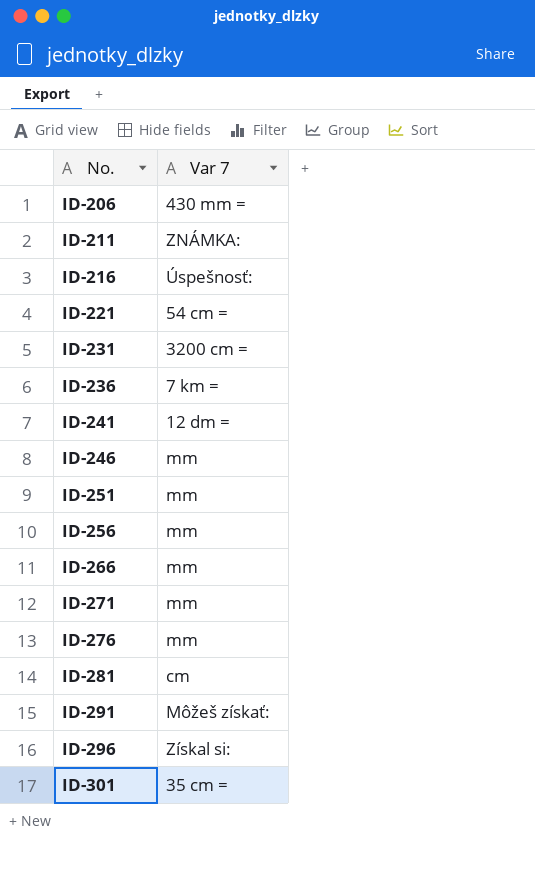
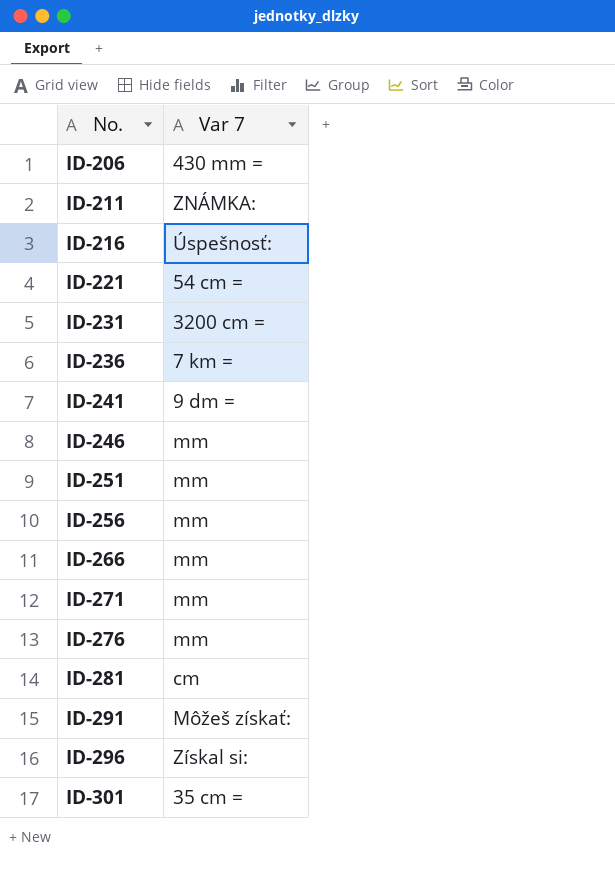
ID-241 | Var 7: 12 dm = -> 9 dm =

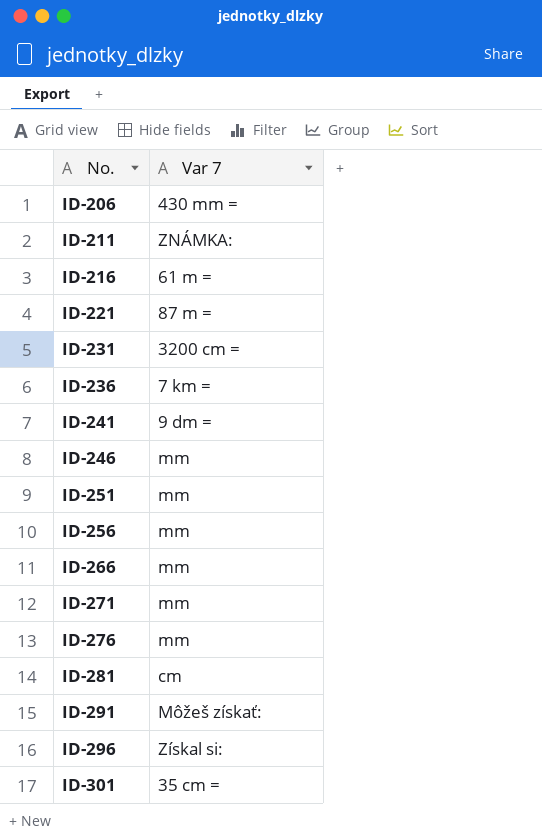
ID-216 | Var 7: Úspešnosť: -> 61 m =
ID-221 | Var 7: 54 cm = -> 87 m =

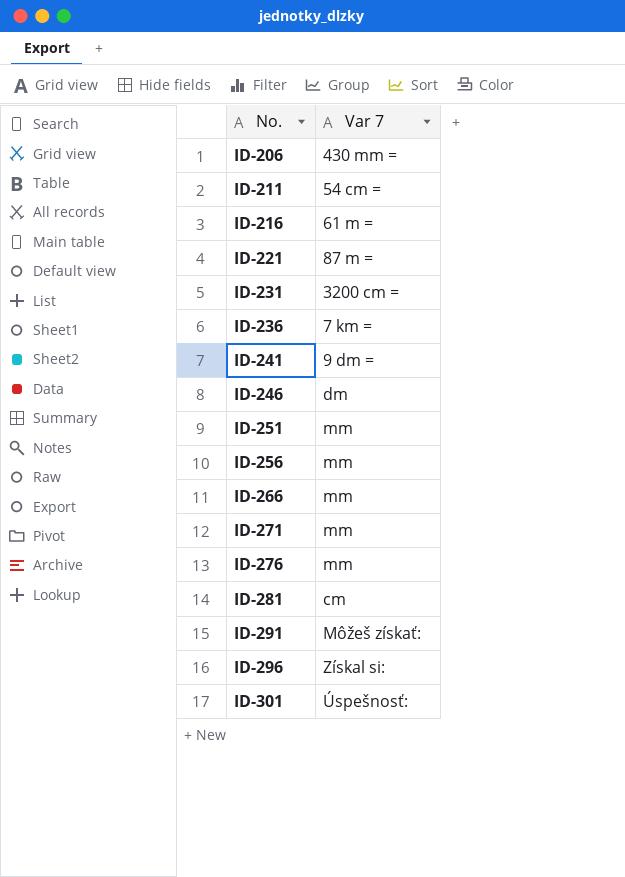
ID-211 | Var 7: ZNÁMKA: -> 54 cm =
ID-246 | Var 7: mm -> dm
ID-301 | Var 7: 35 cm = -> Úspešnosť:

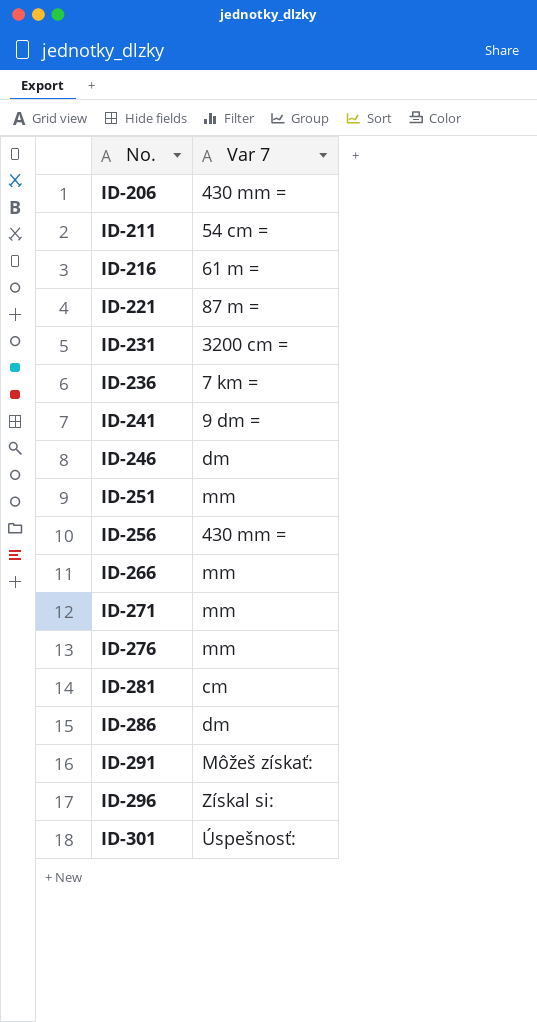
ID-256 | Var 7: mm -> 430 mm =
row ID-286: none -> dm

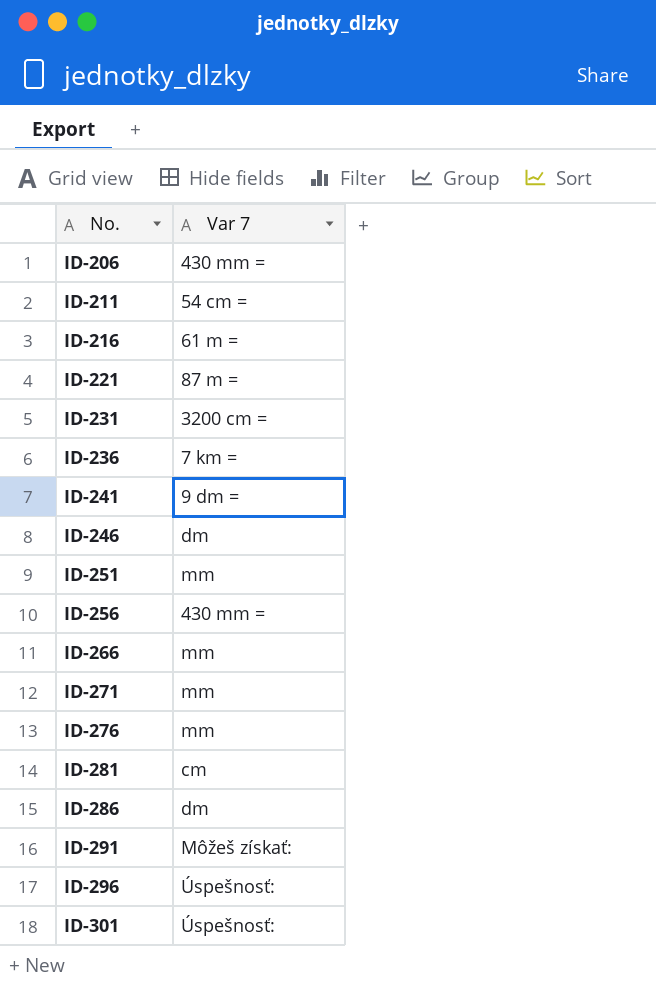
ID-296 | Var 7: Získal si: -> Úspešnosť:

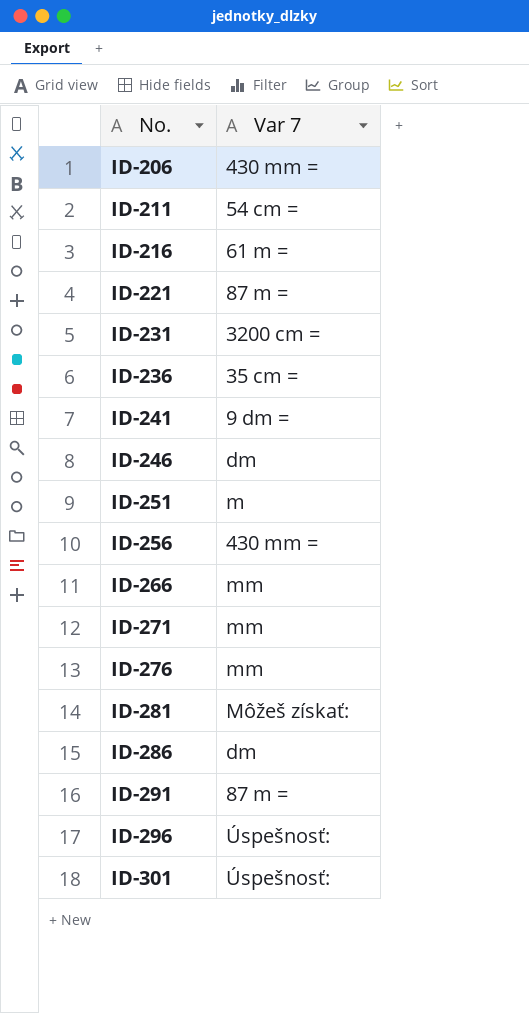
ID-236 | Var 7: 7 km = -> 35 cm =
ID-251 | Var 7: mm -> m
ID-281 | Var 7: cm -> Môžeš získať:
ID-291 | Var 7: Môžeš získať: -> 87 m =

